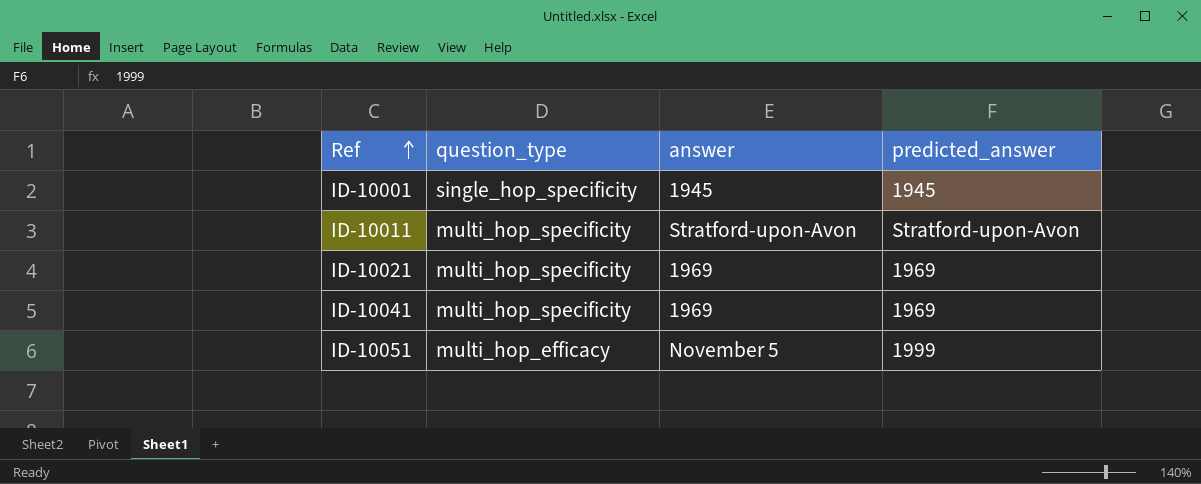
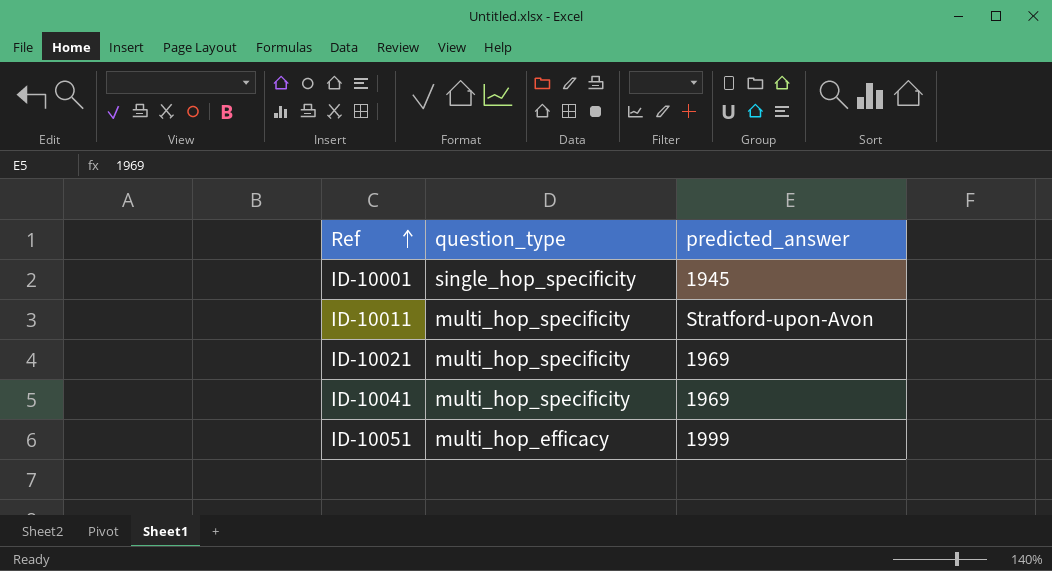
column answer | position: 3 -> none

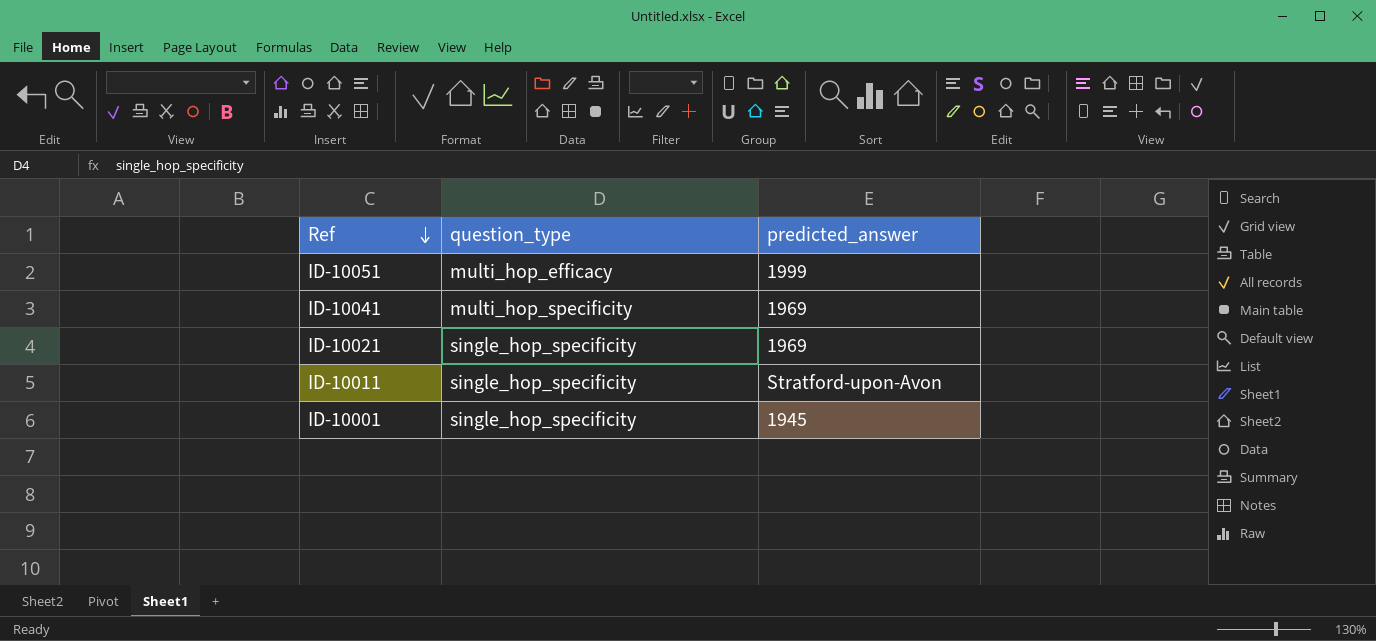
row order: Ref ascending -> Ref descending
ID-10021 | question_type: multi_hop_specificity -> single_hop_specificity
ID-10011 | question_type: multi_hop_specificity -> single_hop_specificity

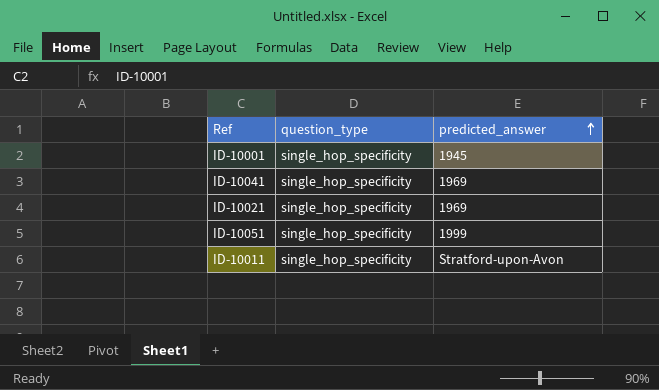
row order: Ref descending -> predicted_answer ascending
ID-10041 | question_type: multi_hop_specificity -> single_hop_specificity
ID-10051 | question_type: multi_hop_efficacy -> single_hop_specificity

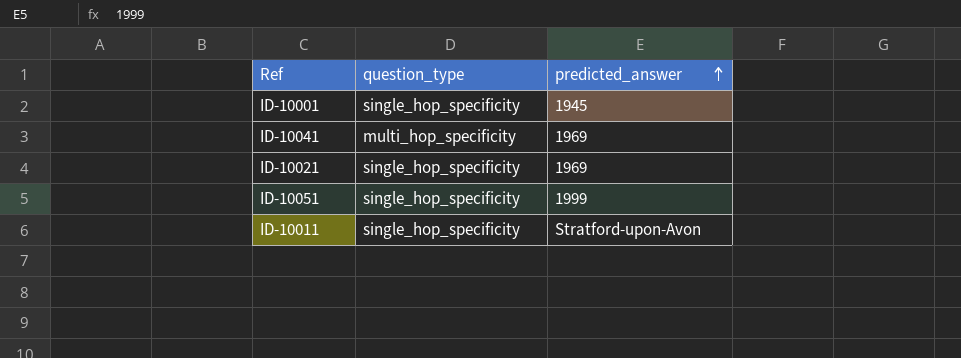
ID-10041 | question_type: single_hop_specificity -> multi_hop_specificity

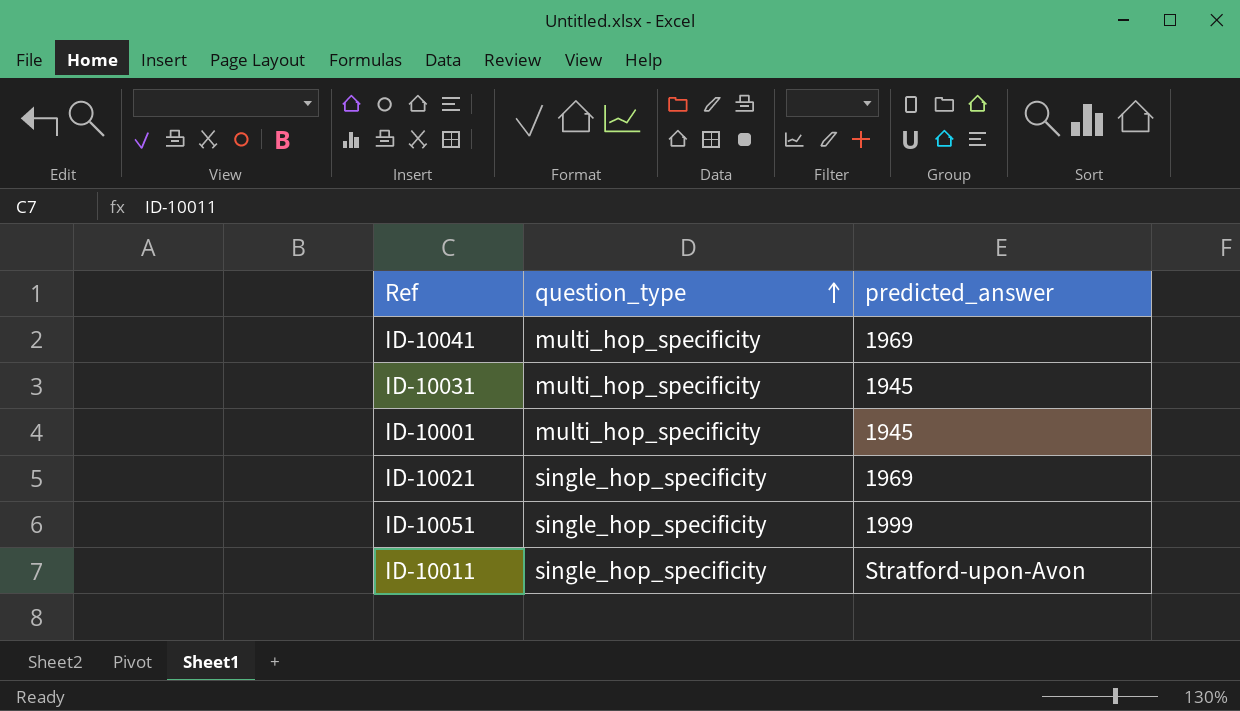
row order: predicted_answer ascending -> question_type ascending
row ID-10031: none -> multi_hop_specificity | 1945
ID-10001 | question_type: single_hop_specificity -> multi_hop_specificity

